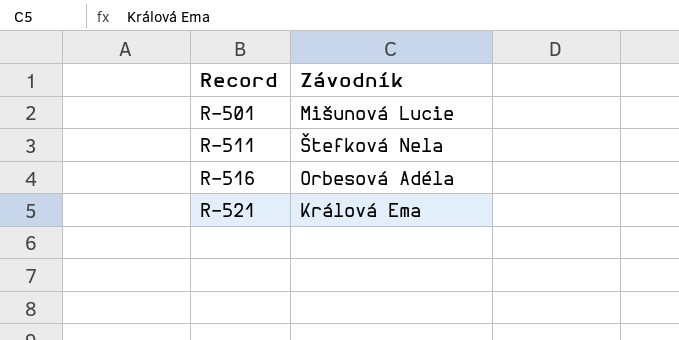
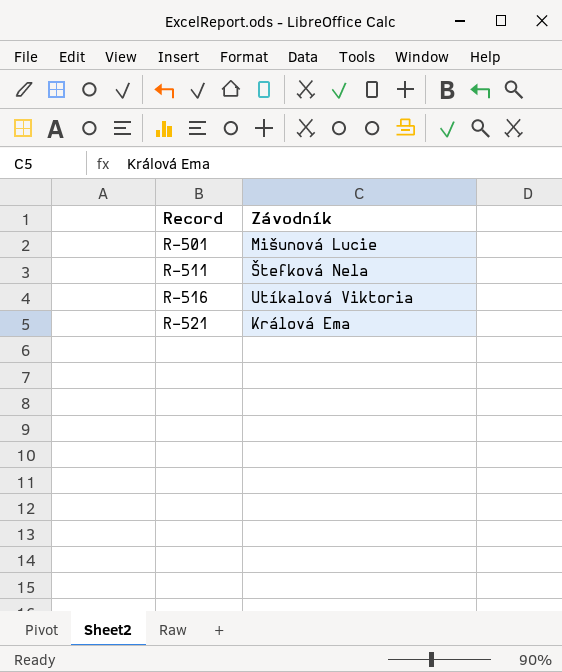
R-516 | Závodník: Orbesová Adéla -> Utíkalová Viktoria

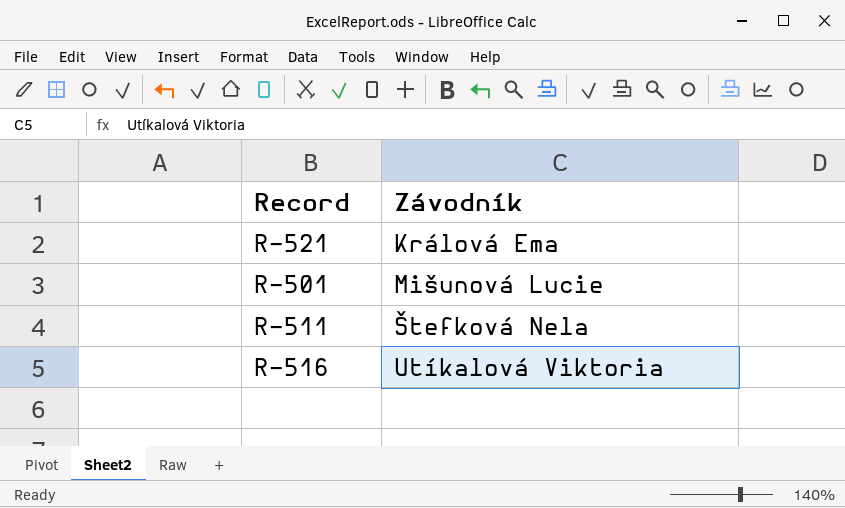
row order: Record ascending -> Závodník ascending

